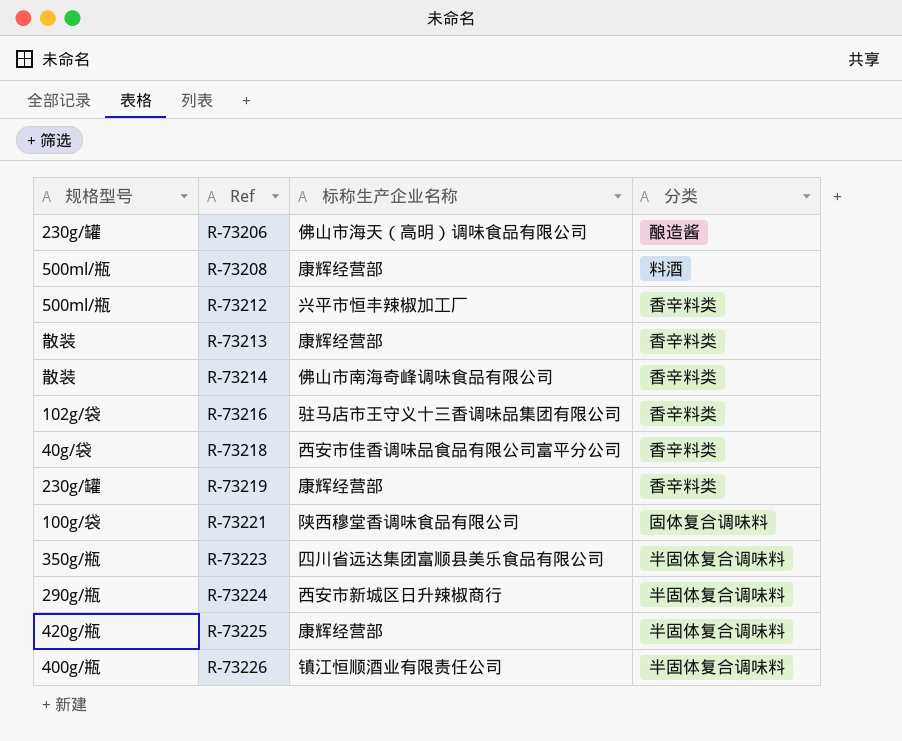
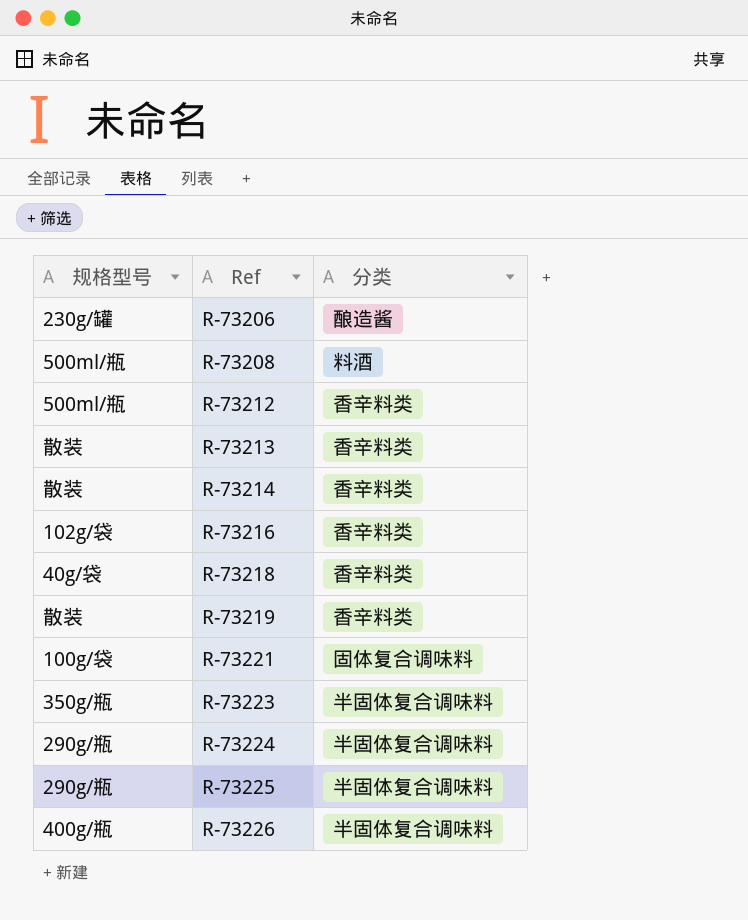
column 标称生产企业名称 | position: 3 -> none
R-73219 | 规格型号: 230g/罐 -> 散装
R-73225 | 规格型号: 420g/瓶 -> 290g/瓶

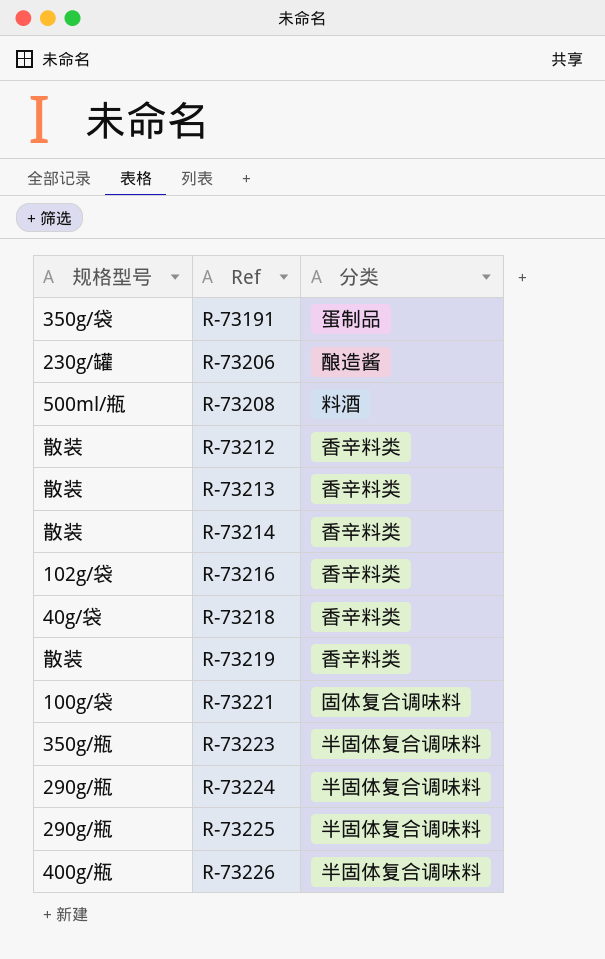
row R-73191: none -> 350g/袋 | 蛋制品
R-73212 | 规格型号: 500ml/瓶 -> 散装

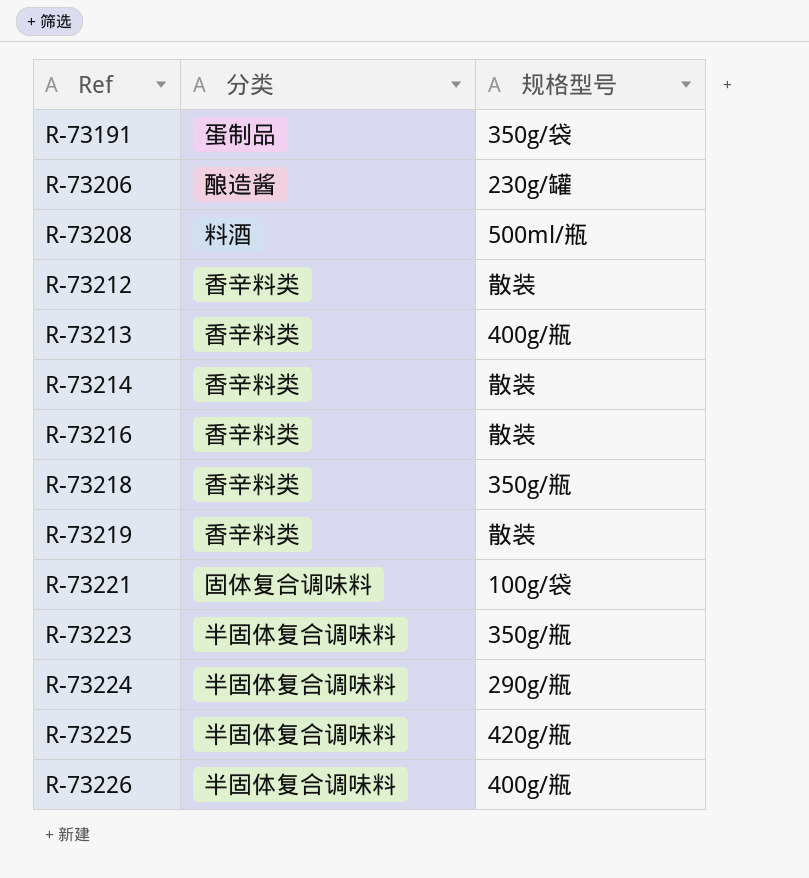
column 规格型号 | position: 1 -> 3
R-73213 | 规格型号: 散装 -> 400g/瓶
R-73216 | 规格型号: 102g/袋 -> 散装
R-73218 | 规格型号: 40g/袋 -> 350g/瓶
R-73225 | 规格型号: 290g/瓶 -> 420g/瓶

